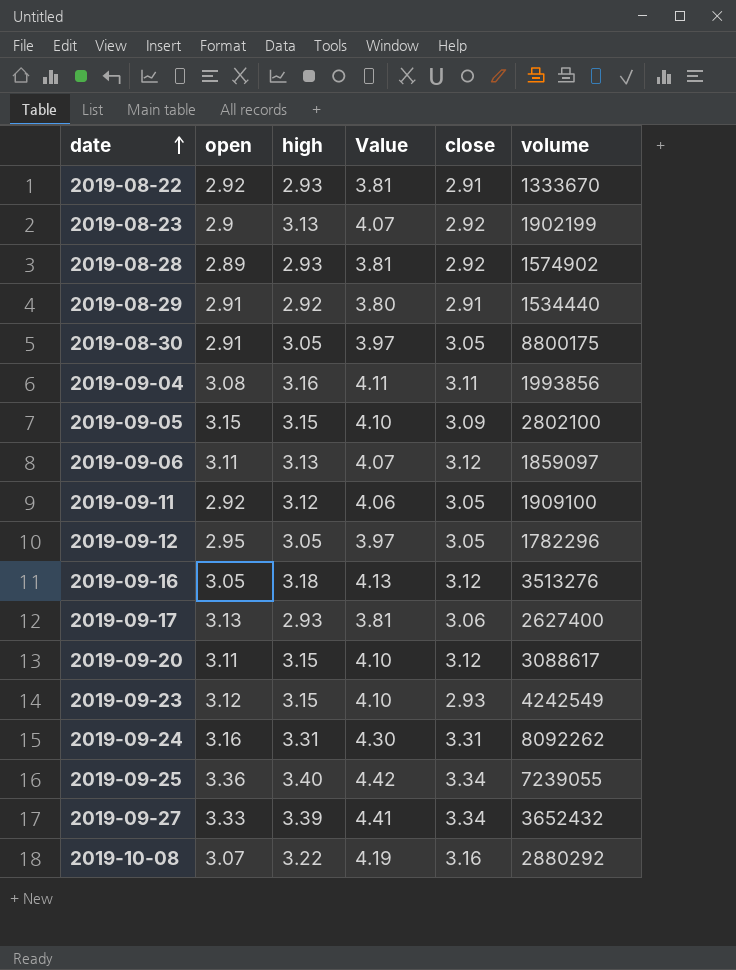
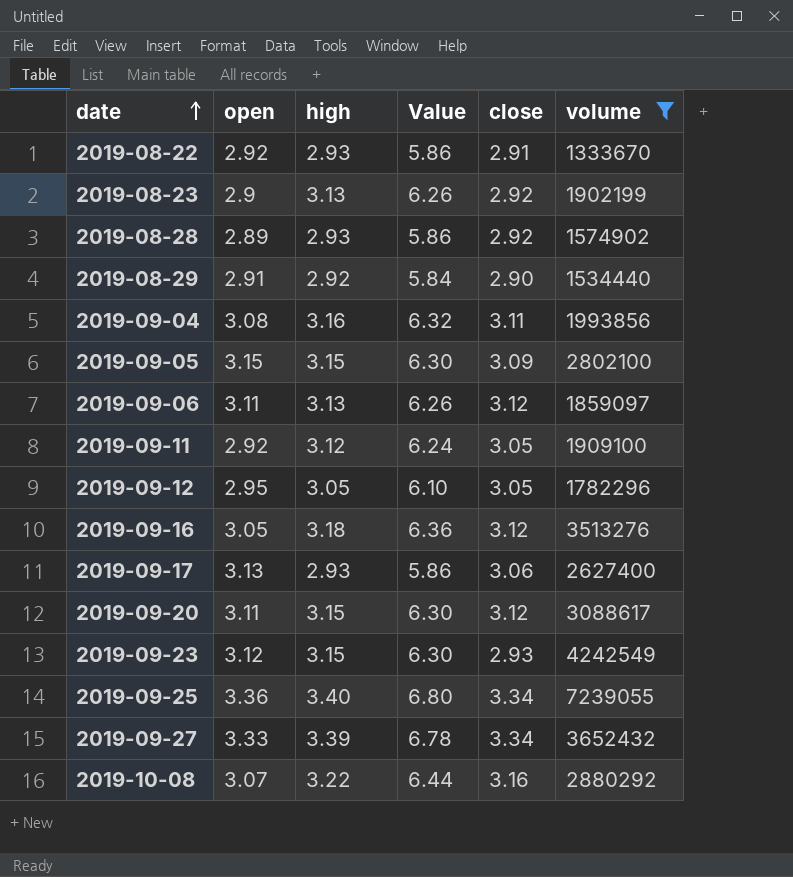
filter: none -> volume <= 7239055
column Value | formula: [high] * 1.3 -> [high] * 2
2019-08-29 | close: 2.91 -> 2.90

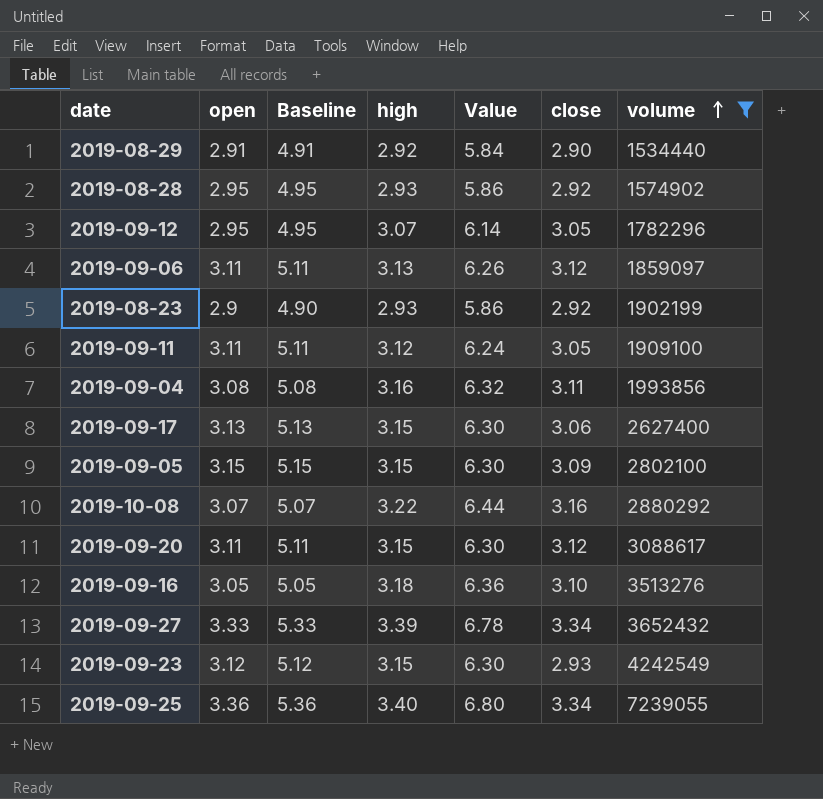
row order: date ascending -> volume ascending
column Baseline | formula: none -> [open] + 2
row 2019-08-22: 2.92 | 2.93 | 5.86 | 2.91 | 1333670 -> none
2019-08-28 | open: 2.89 -> 2.95
2019-09-12 | high: 3.05 -> 3.07
2019-09-12 | Value: 6.10 -> 6.14
2019-08-23 | high: 3.13 -> 2.93
2019-08-23 | Value: 6.26 -> 5.86
2019-09-11 | open: 2.92 -> 3.11
2019-09-17 | high: 2.93 -> 3.15
2019-09-17 | Value: 5.86 -> 6.30
2019-09-16 | close: 3.12 -> 3.10

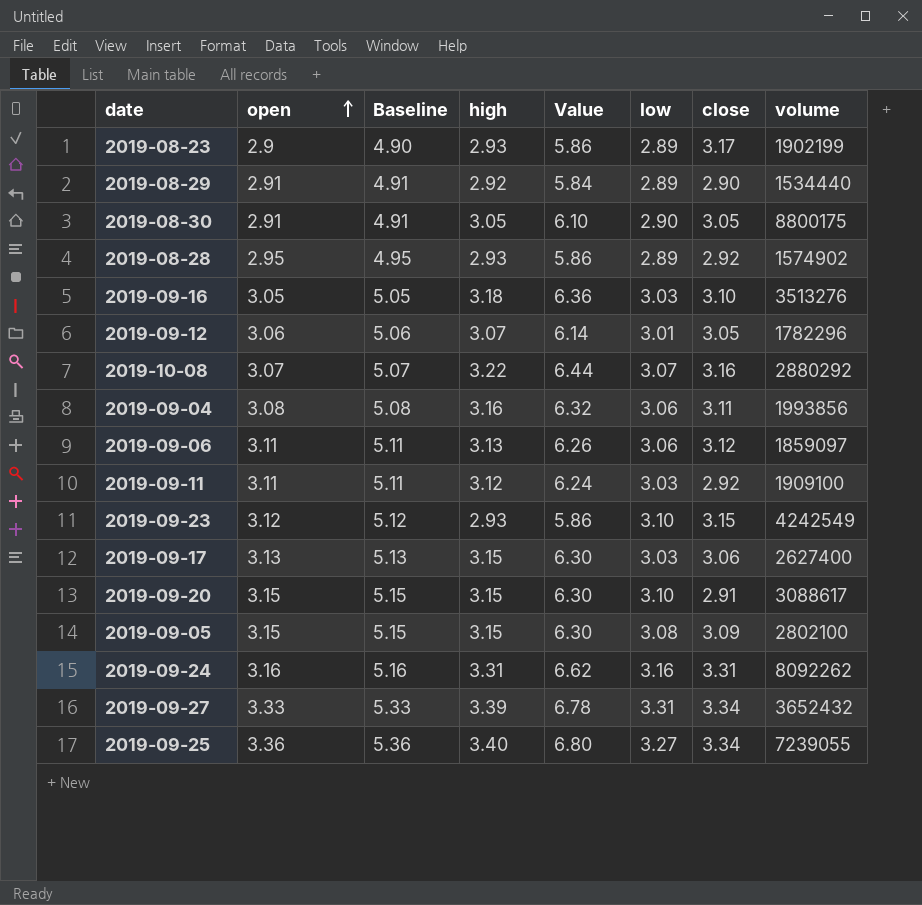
filter: volume <= 7239055 -> none
row order: volume ascending -> open ascending
column low | position: none -> 6
2019-08-23 | close: 2.92 -> 3.17
2019-09-12 | open: 2.95 -> 3.06
2019-09-12 | Baseline: 4.95 -> 5.06
2019-09-11 | close: 3.05 -> 2.92
2019-09-23 | high: 3.15 -> 2.93
2019-09-23 | Value: 6.30 -> 5.86
2019-09-23 | close: 2.93 -> 3.15
2019-09-20 | open: 3.11 -> 3.15
2019-09-20 | Baseline: 5.11 -> 5.15
2019-09-20 | close: 3.12 -> 2.91

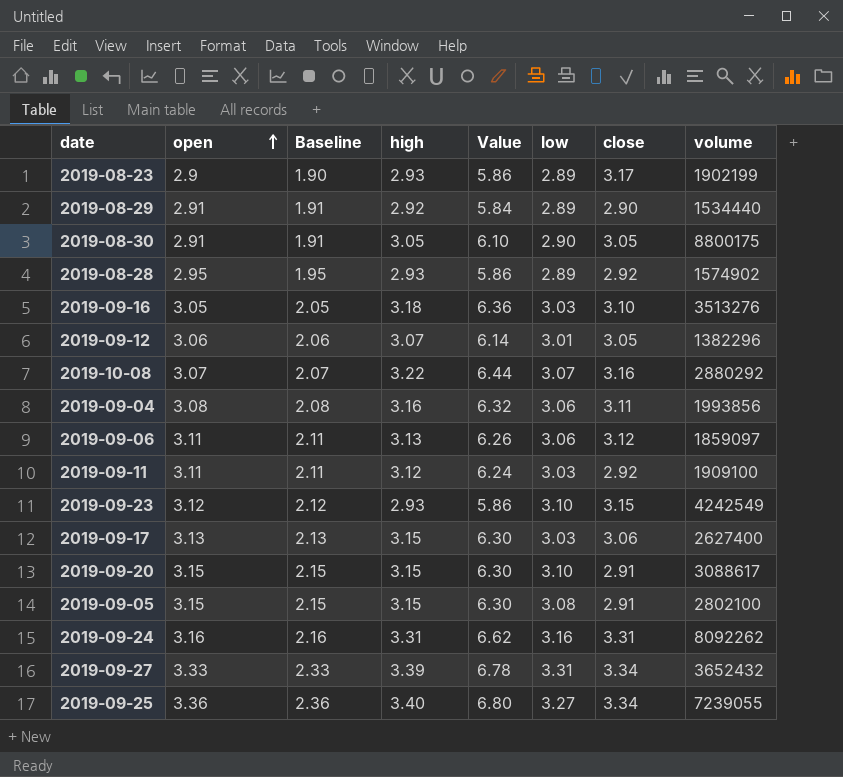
column Baseline | formula: [open] + 2 -> [open] - 1
2019-09-12 | volume: 1782296 -> 1382296
2019-09-05 | close: 3.09 -> 2.91

